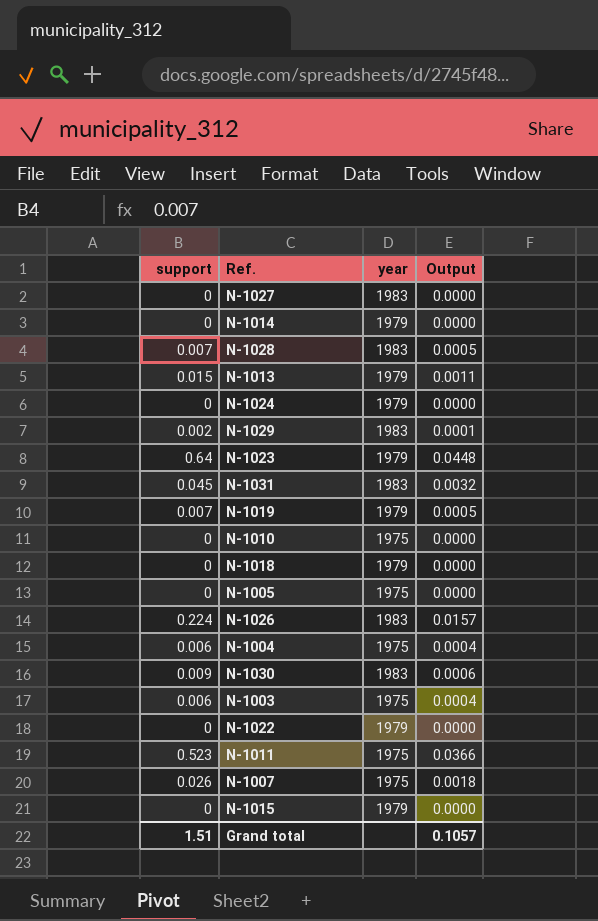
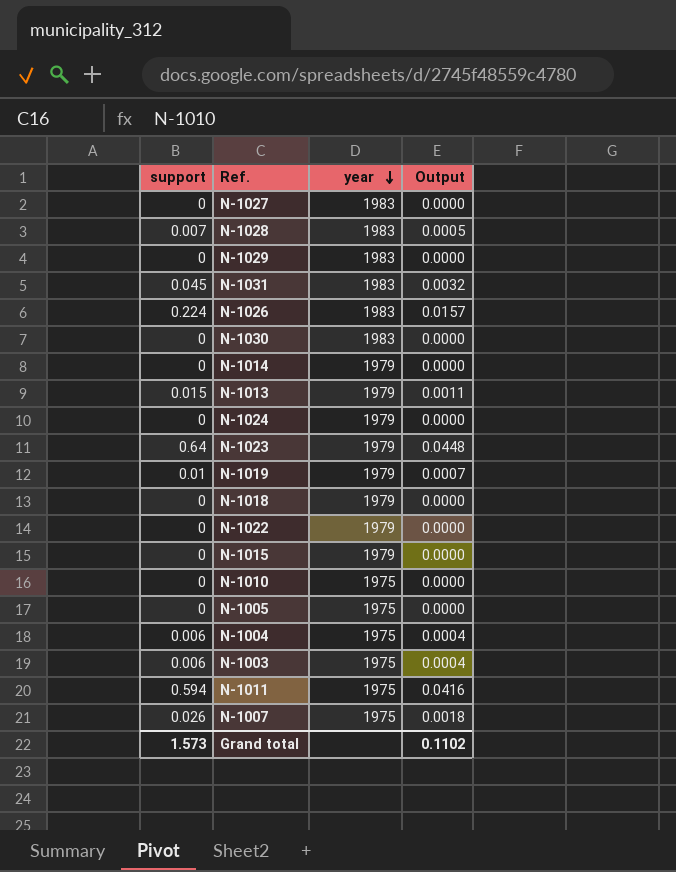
row order: none -> year descending
N-1029 | support: 0.002 -> 0
N-1029 | Output: 0.0001 -> 0.0000
N-1030 | support: 0.009 -> 0
N-1030 | Output: 0.0006 -> 0.0000
N-1019 | support: 0.007 -> 0.01
N-1019 | Output: 0.0005 -> 0.0007
N-1011 | support: 0.523 -> 0.594
N-1011 | Output: 0.0366 -> 0.0416
Grand total | support: 1.51 -> 1.573
Grand total | Output: 0.1057 -> 0.1102

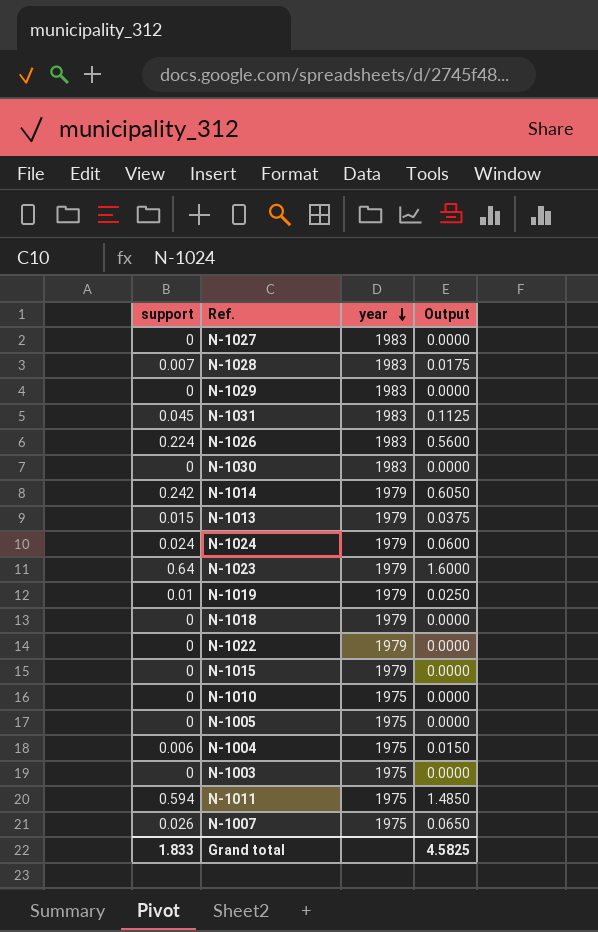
column Output | formula: [support] * 0.07 -> [support] * 2.5
N-1014 | support: 0 -> 0.242
N-1024 | support: 0 -> 0.024
N-1003 | support: 0.006 -> 0
Grand total | support: 1.573 -> 1.833
Grand total | Output: 0.1102 -> 4.5825

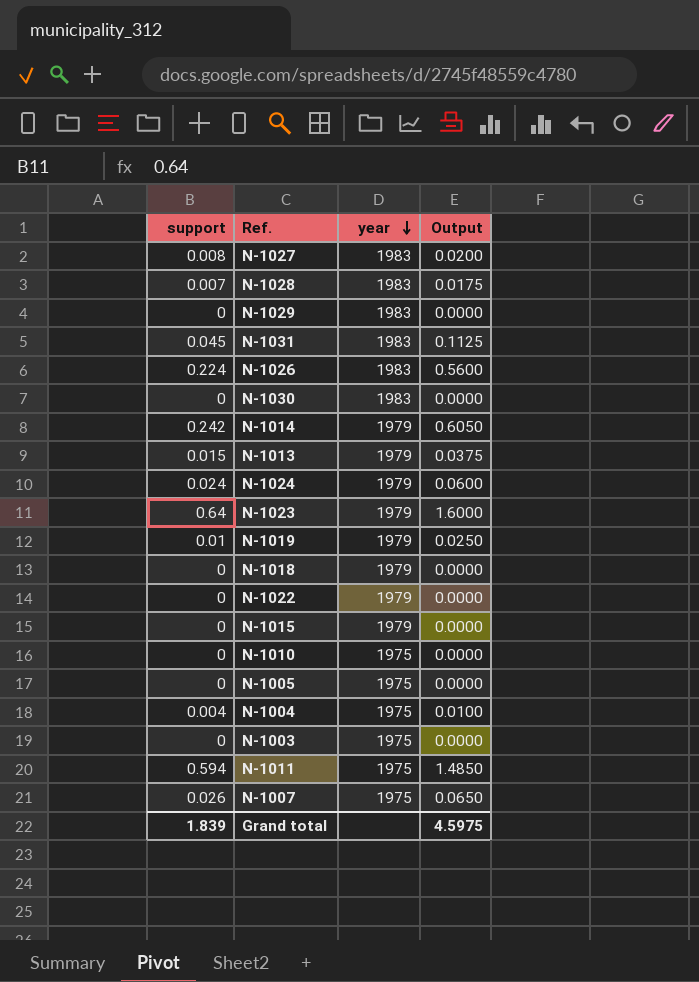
N-1027 | support: 0 -> 0.008
N-1027 | Output: 0.0000 -> 0.0200
N-1004 | support: 0.006 -> 0.004
N-1004 | Output: 0.0150 -> 0.0100
Grand total | support: 1.833 -> 1.839
Grand total | Output: 4.5825 -> 4.5975

